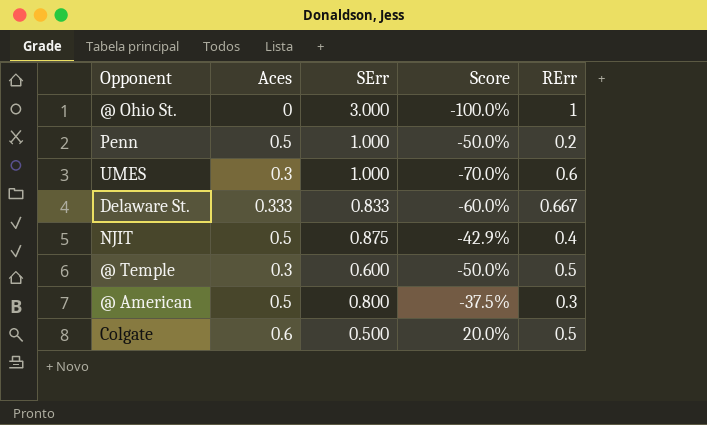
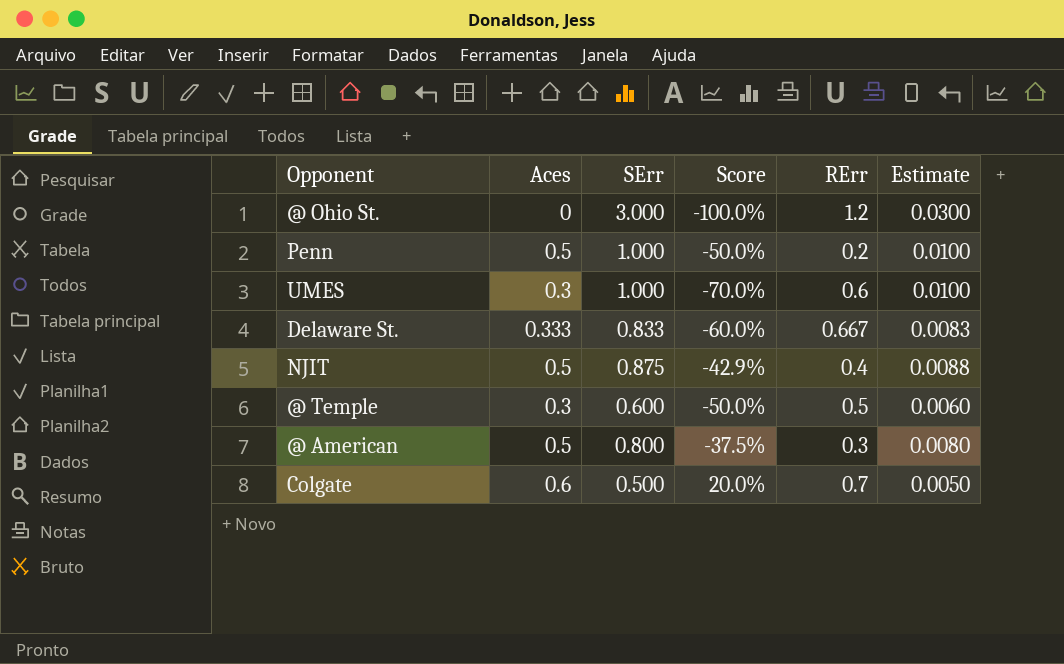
column Estimate | formula: none -> [SErr] * 0.01
@ Ohio St. | RErr: 1 -> 1.2
Colgate | RErr: 0.5 -> 0.7

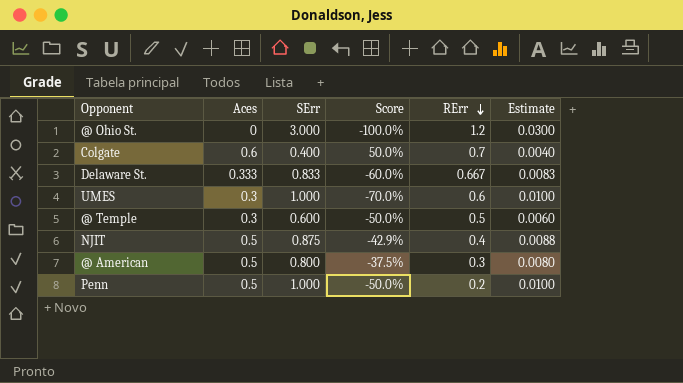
row order: none -> RErr descending
Colgate | SErr: 0.500 -> 0.400
Colgate | Score: 20.0% -> 50.0%
Colgate | Estimate: 0.0050 -> 0.0040

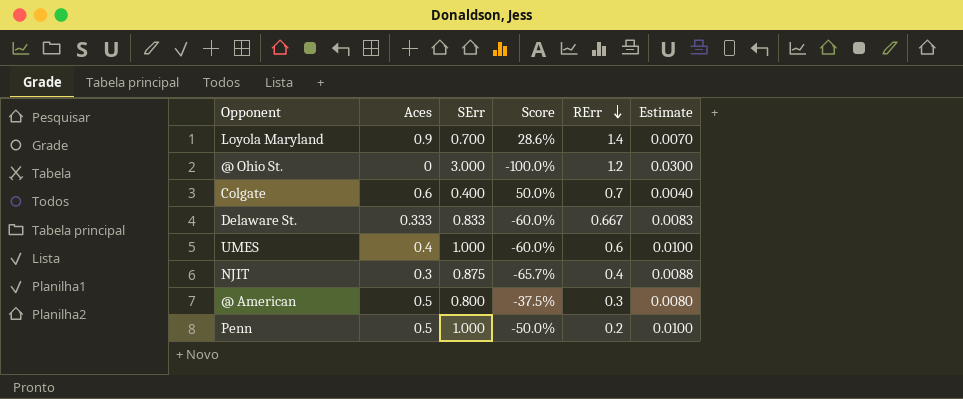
row @ Temple: 0.3 | 0.600 | -50.0% | 0.5 | 0.0060 -> none
row Loyola Maryland: none -> 0.9 | 0.700 | 28.6% | 1.4 | 0.0070
UMES | Aces: 0.3 -> 0.4
UMES | Score: -70.0% -> -60.0%
NJIT | Aces: 0.5 -> 0.3
NJIT | Score: -42.9% -> -65.7%

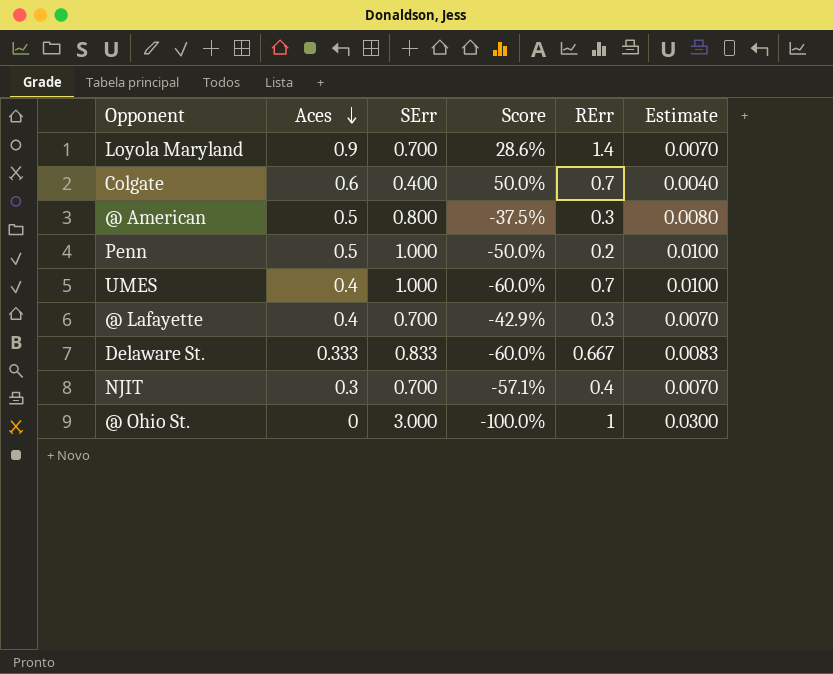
row order: RErr descending -> Aces descending
UMES | RErr: 0.6 -> 0.7
row @ Lafayette: none -> 0.4 | 0.700 | -42.9% | 0.3 | 0.0070
NJIT | SErr: 0.875 -> 0.700
NJIT | Score: -65.7% -> -57.1%
NJIT | Estimate: 0.0088 -> 0.0070
@ Ohio St. | RErr: 1.2 -> 1

